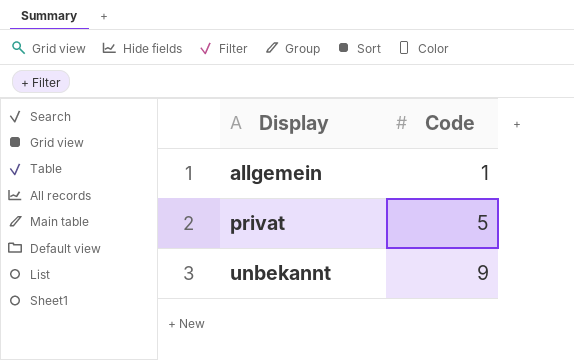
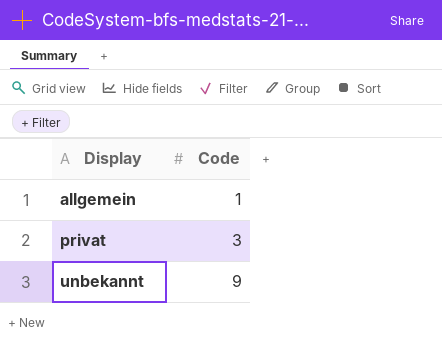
privat | Code: 5 -> 3

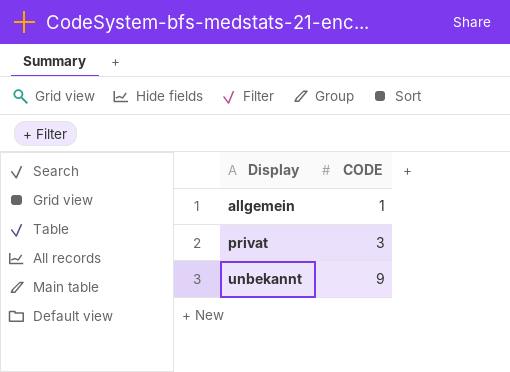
column name: Code -> CODE

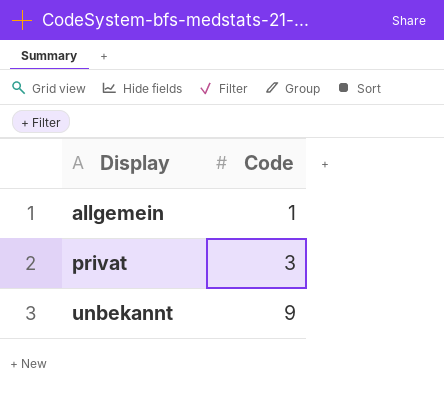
column name: CODE -> Code

